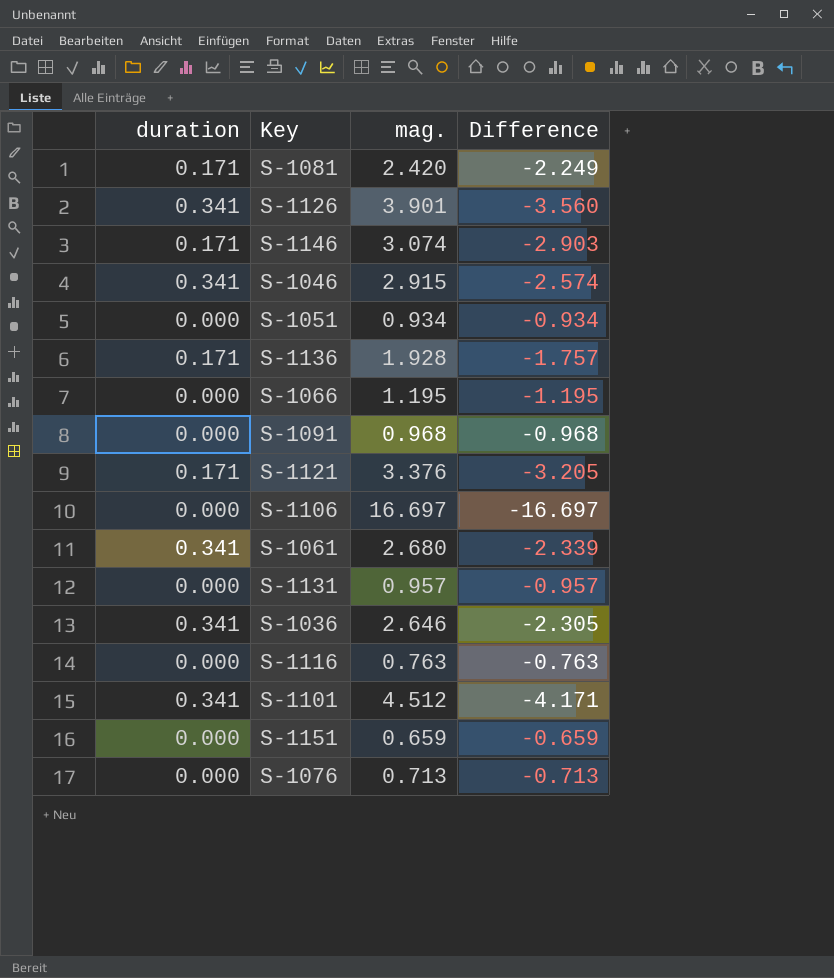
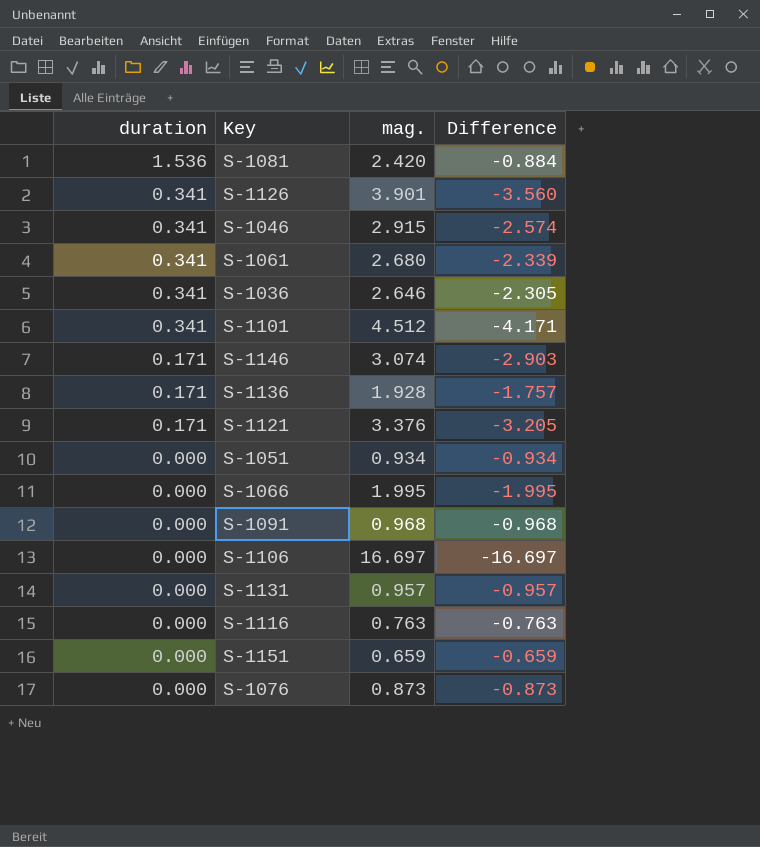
row order: none -> duration descending
S-1081 | duration: 0.171 -> 1.536
S-1081 | Difference: -2.249 -> -0.884
S-1066 | mag.: 1.195 -> 1.995
S-1066 | Difference: -1.195 -> -1.995
S-1076 | mag.: 0.713 -> 0.873
S-1076 | Difference: -0.713 -> -0.873

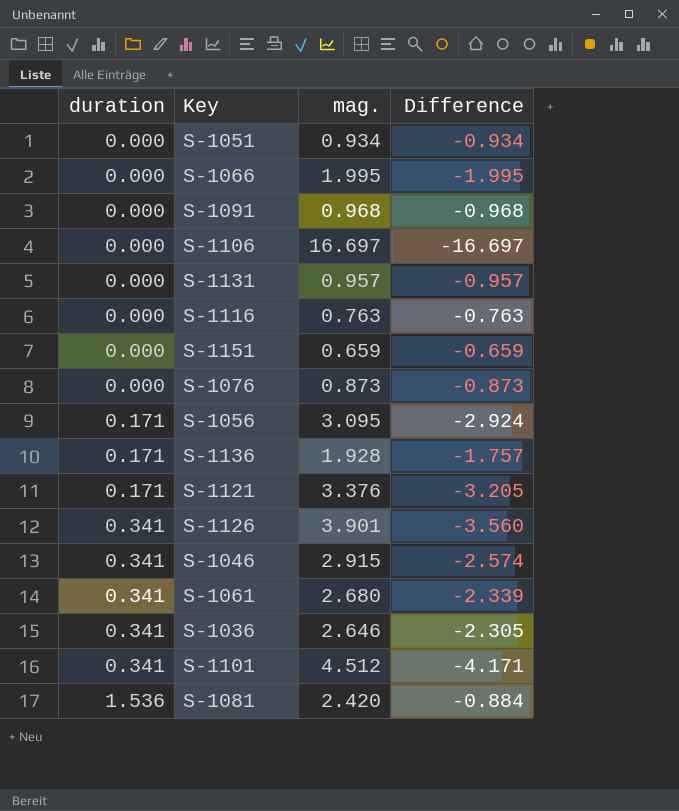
row order: duration descending -> duration ascending
row S-1146: 0.171 | 3.074 | -2.903 -> none
row S-1056: none -> 0.171 | 3.095 | -2.924

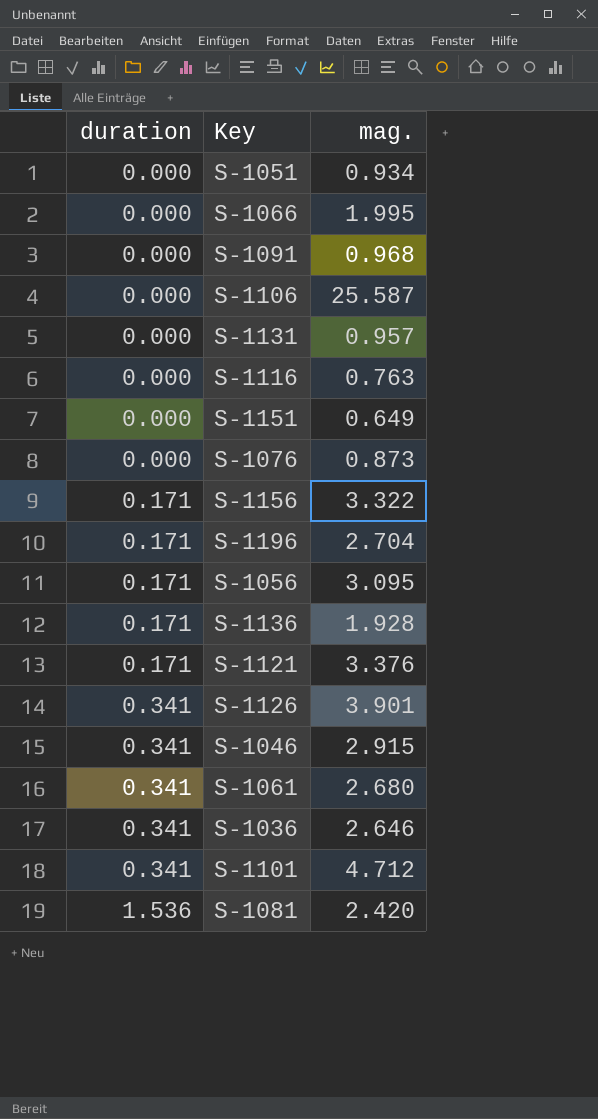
column Difference | formula: [duration] - [mag.] -> none
S-1106 | mag.: 16.697 -> 25.587
S-1151 | mag.: 0.659 -> 0.649
row S-1156: none -> 0.171 | 3.322
row S-1196: none -> 0.171 | 2.704
S-1101 | mag.: 4.512 -> 4.712

